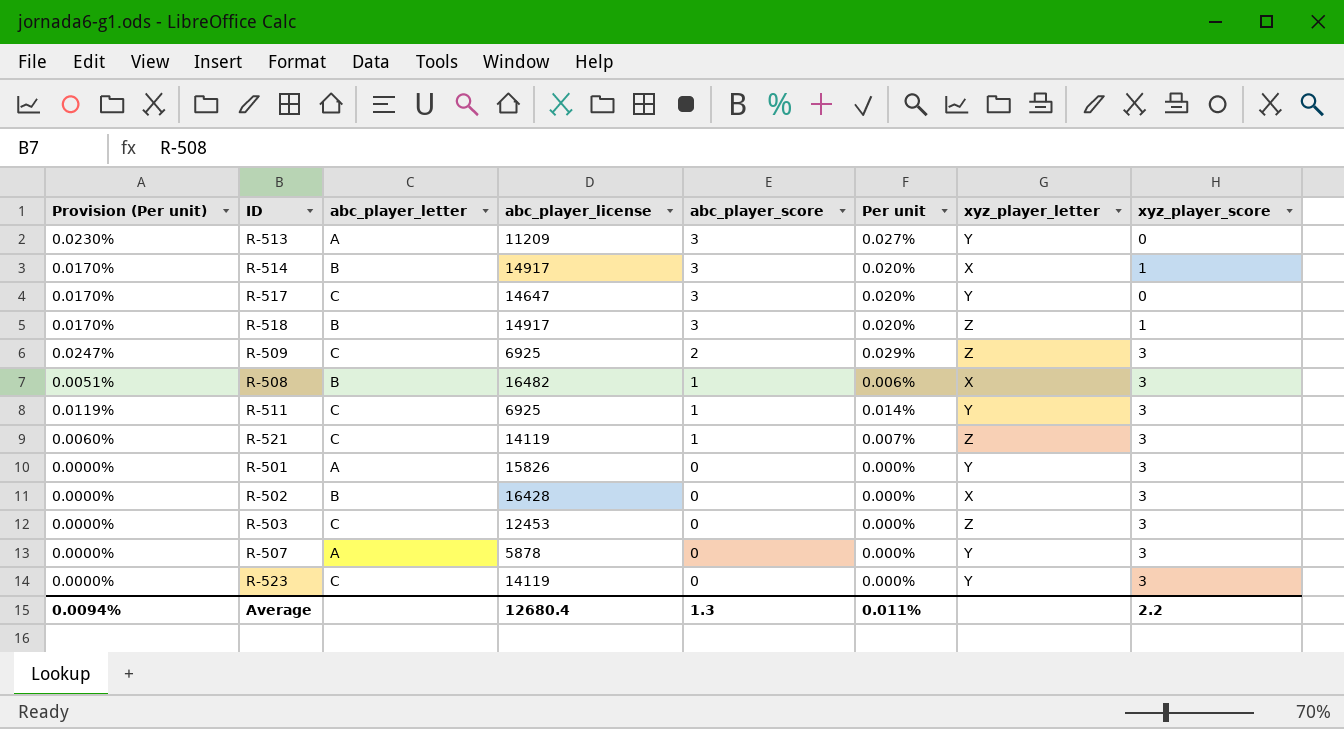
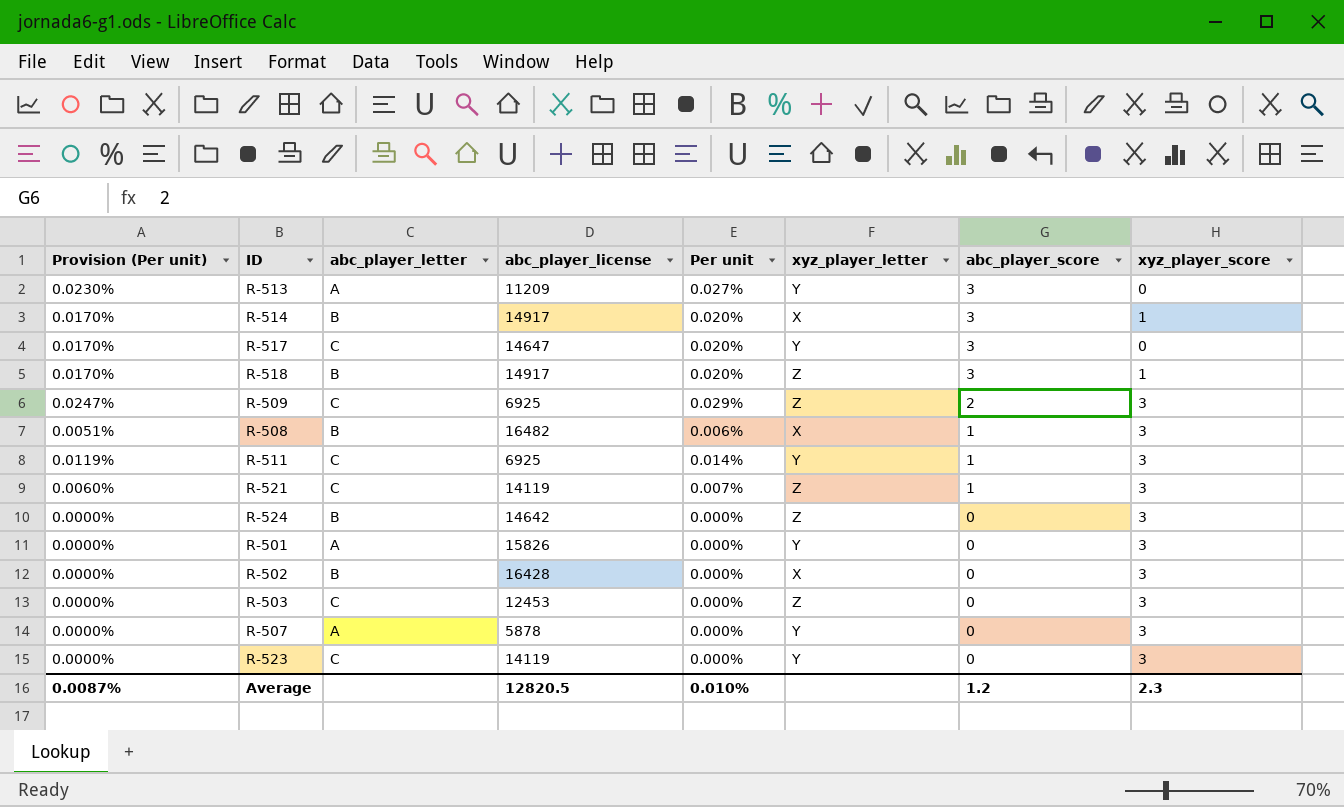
column abc_player_score | position: 5 -> 7
row R-524: none -> 0.0000% | B | 14642 | 0.000% | Z | 0 | 3
Average | Provision (Per unit): 0.0094% -> 0.0087%
Average | abc_player_license: 12680.4 -> 12820.5
Average | Per unit: 0.011% -> 0.010%
Average | abc_player_score: 1.3 -> 1.2
Average | xyz_player_score: 2.2 -> 2.3

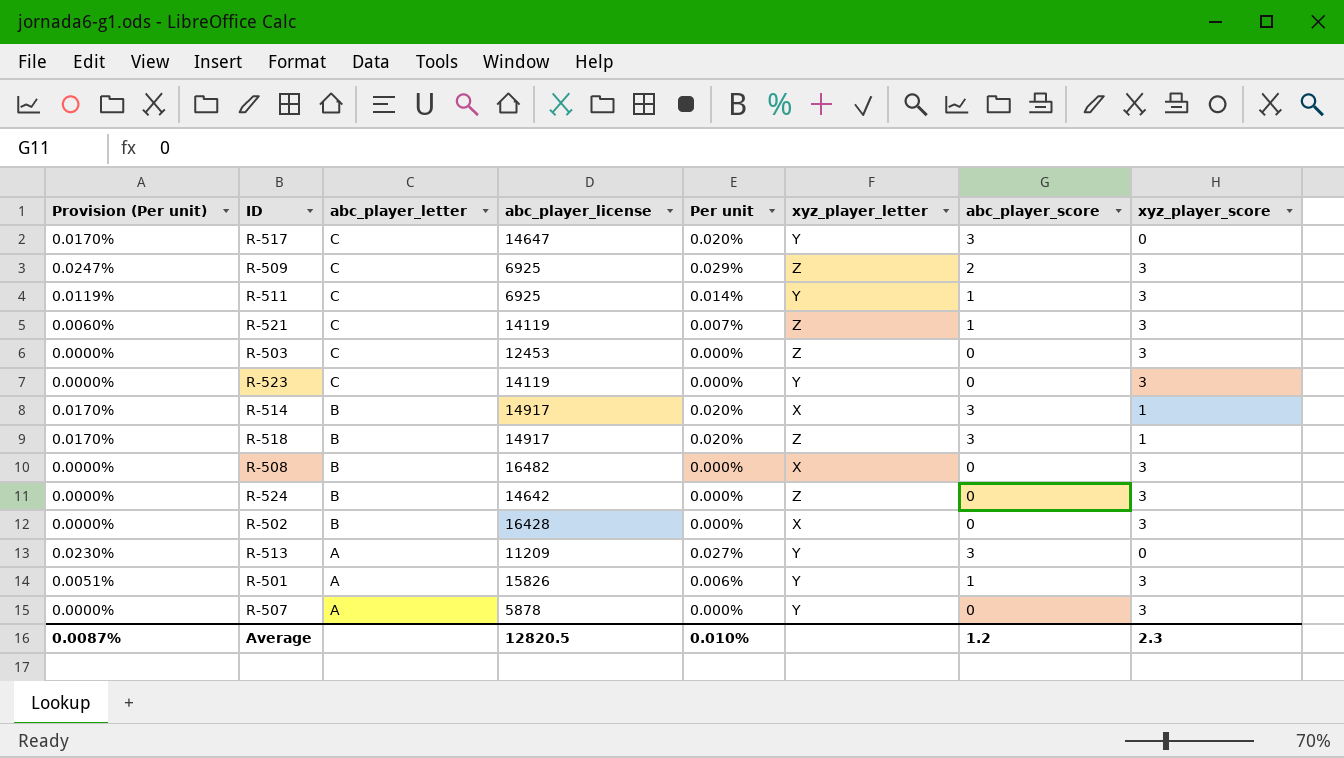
row order: abc_player_score descending -> abc_player_letter descending
R-508 | Provision (Per unit): 0.0051% -> 0.0000%
R-508 | Per unit: 0.006% -> 0.000%
R-508 | abc_player_score: 1 -> 0
R-501 | Provision (Per unit): 0.0000% -> 0.0051%
R-501 | Per unit: 0.000% -> 0.006%
R-501 | abc_player_score: 0 -> 1

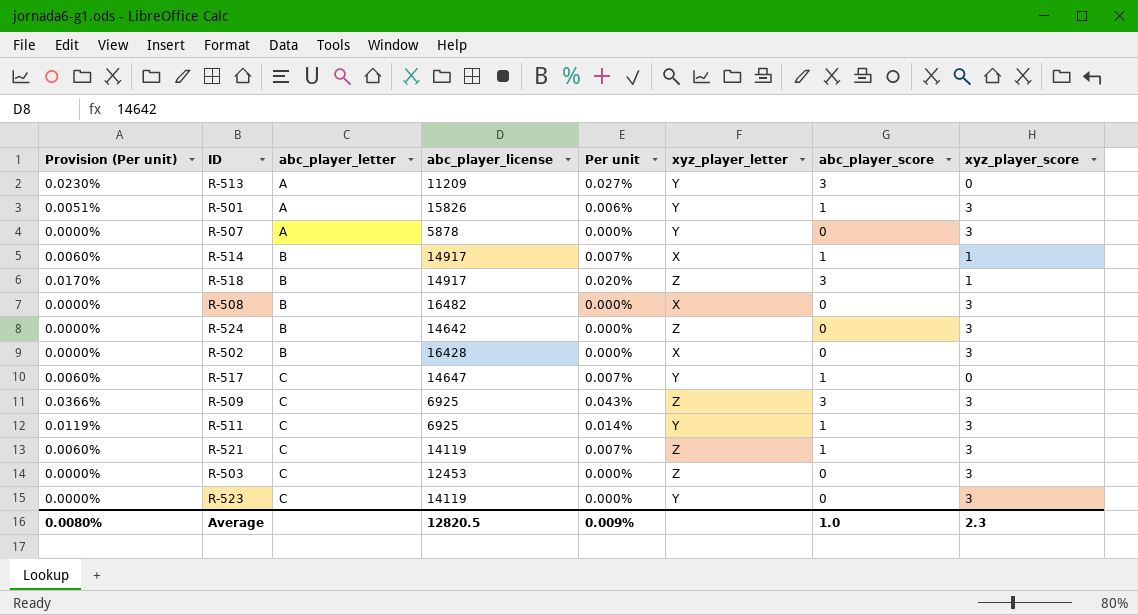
row order: abc_player_letter descending -> abc_player_letter ascending
R-514 | Provision (Per unit): 0.0170% -> 0.0060%
R-514 | Per unit: 0.020% -> 0.007%
R-514 | abc_player_score: 3 -> 1
R-517 | Provision (Per unit): 0.0170% -> 0.0060%
R-517 | Per unit: 0.020% -> 0.007%
R-517 | abc_player_score: 3 -> 1
R-509 | Provision (Per unit): 0.0247% -> 0.0366%
R-509 | Per unit: 0.029% -> 0.043%
R-509 | abc_player_score: 2 -> 3
Average | Provision (Per unit): 0.0087% -> 0.0080%
Average | Per unit: 0.010% -> 0.009%
Average | abc_player_score: 1.2 -> 1.0

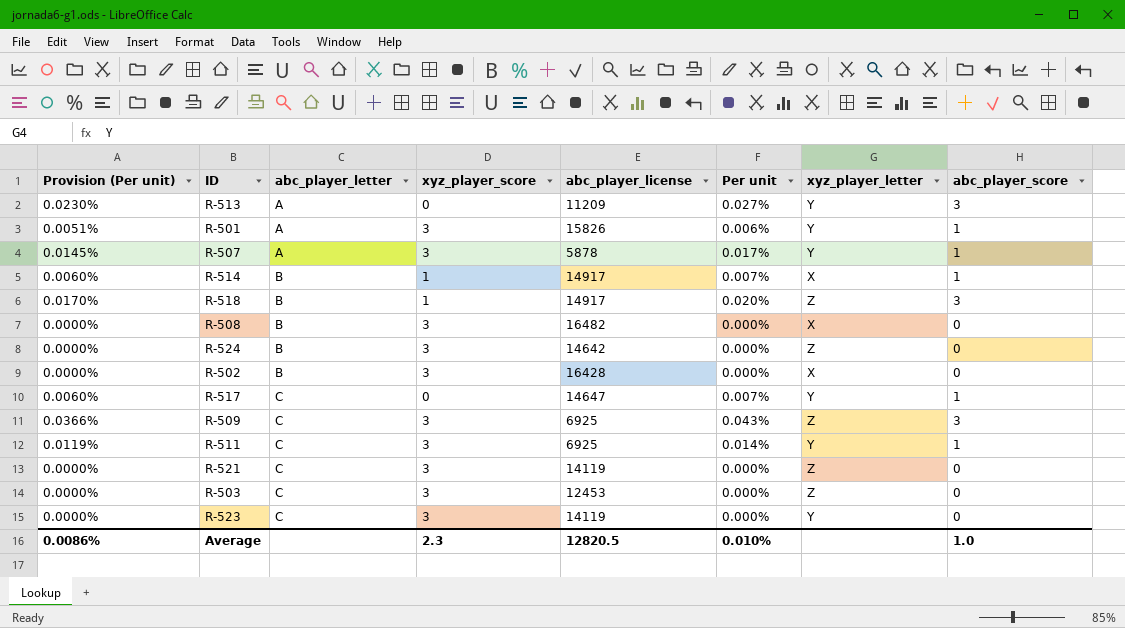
column xyz_player_score | position: 8 -> 4
R-507 | Provision (Per unit): 0.0000% -> 0.0145%
R-507 | Per unit: 0.000% -> 0.017%
R-507 | abc_player_score: 0 -> 1
R-521 | Provision (Per unit): 0.0060% -> 0.0000%
R-521 | Per unit: 0.007% -> 0.000%
R-521 | abc_player_score: 1 -> 0
Average | Provision (Per unit): 0.0080% -> 0.0086%
Average | Per unit: 0.009% -> 0.010%

